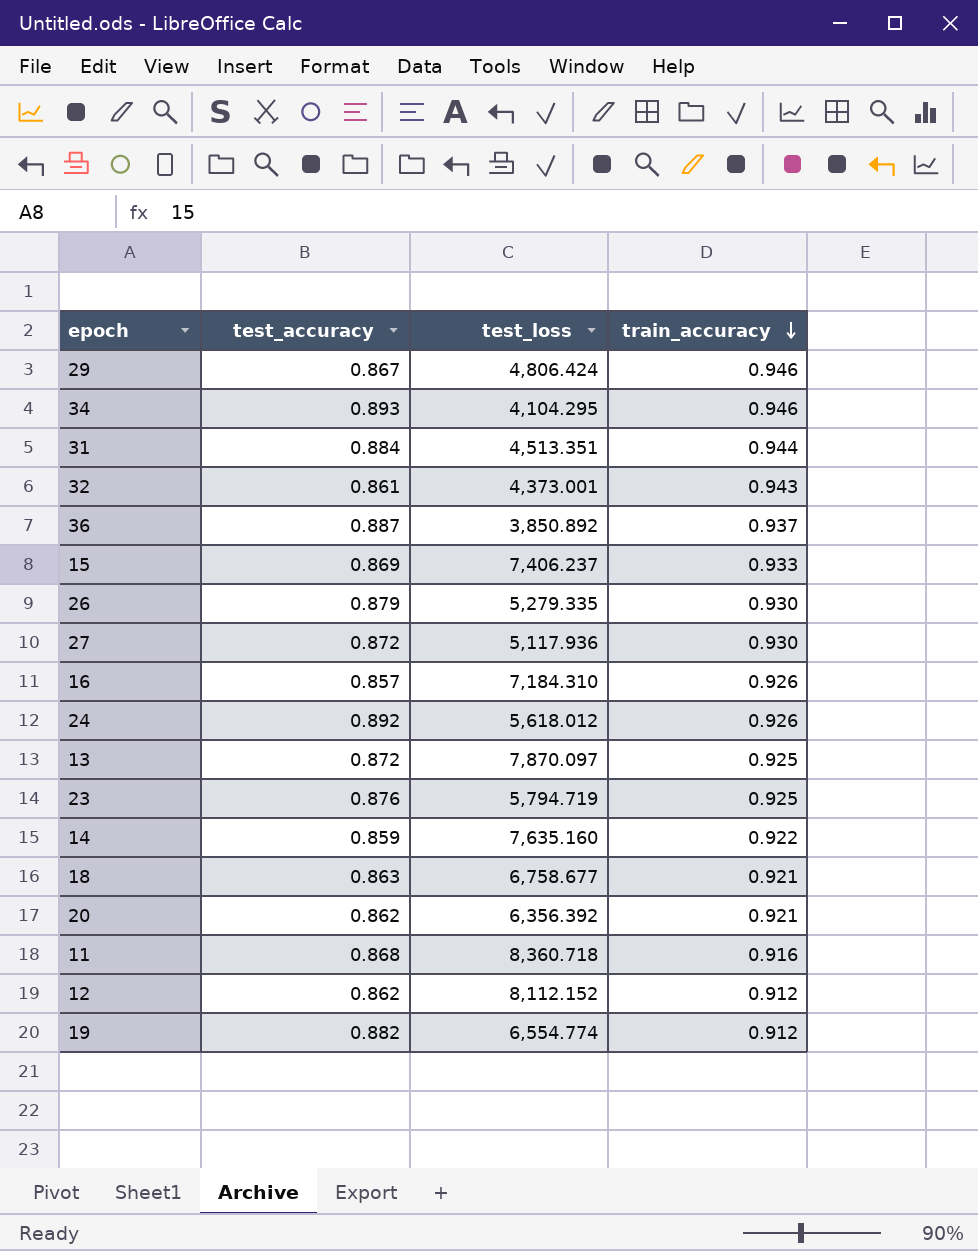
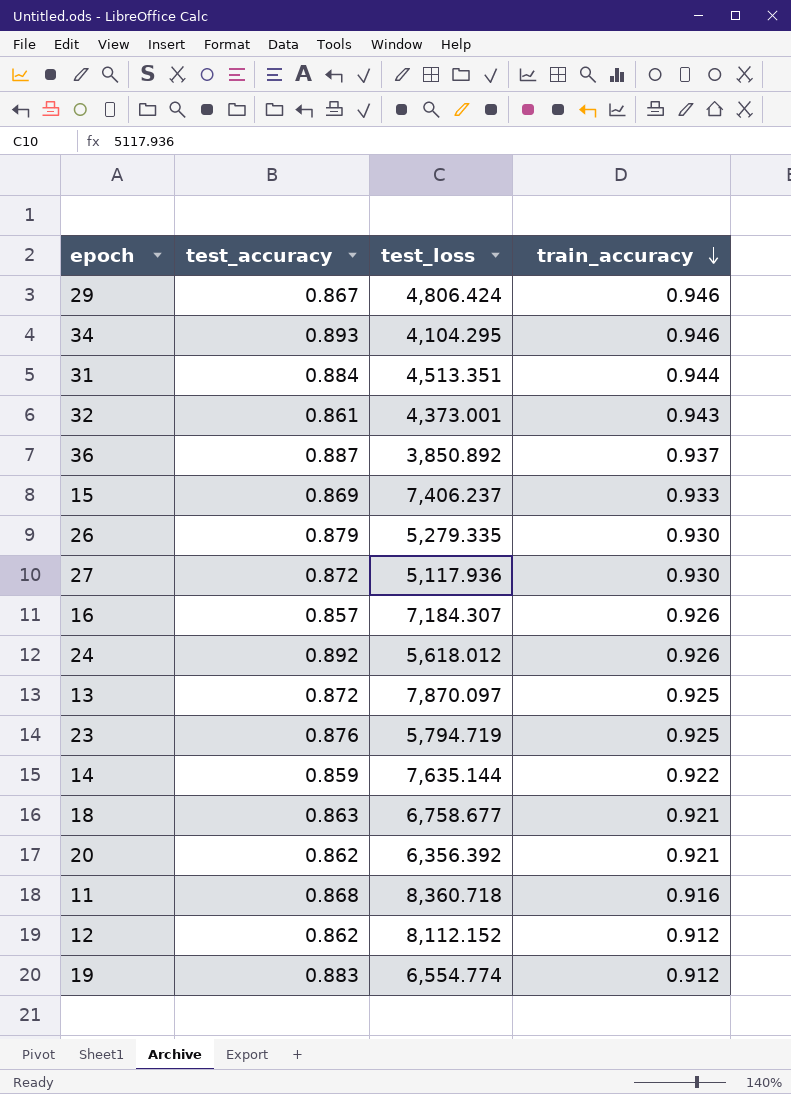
16 | test_loss: 7,184.310 -> 7,184.307
14 | test_loss: 7,635.160 -> 7,635.144
19 | test_accuracy: 0.882 -> 0.883

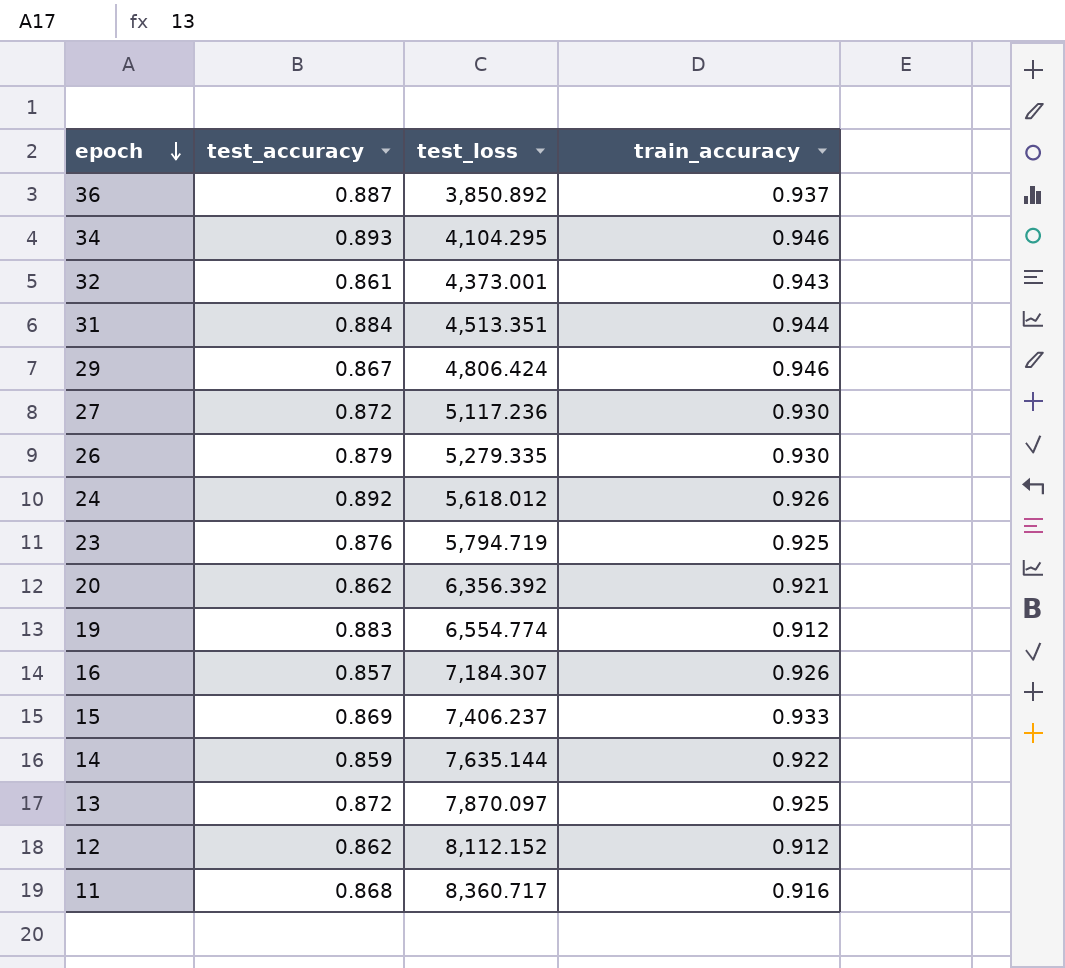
row order: train_accuracy descending -> epoch descending
row 18: 0.863 | 6,758.677 | 0.921 -> none
27 | test_loss: 5,117.936 -> 5,117.236
11 | test_loss: 8,360.718 -> 8,360.717

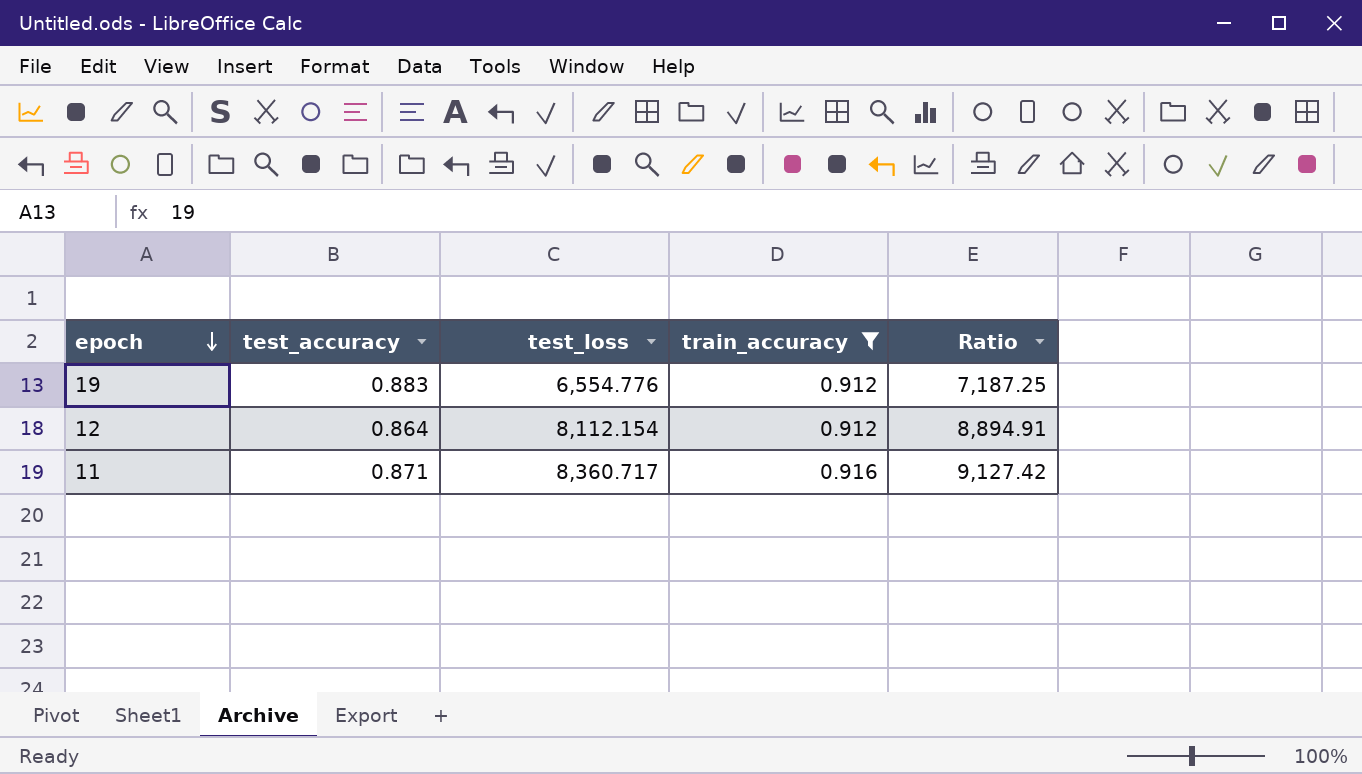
filter: none -> train_accuracy <= 0.916
column Ratio | formula: none -> [test_loss] / [train_accuracy]
19 | test_loss: 6,554.774 -> 6,554.776
12 | test_accuracy: 0.862 -> 0.864
12 | test_loss: 8,112.152 -> 8,112.154
11 | test_accuracy: 0.868 -> 0.871

